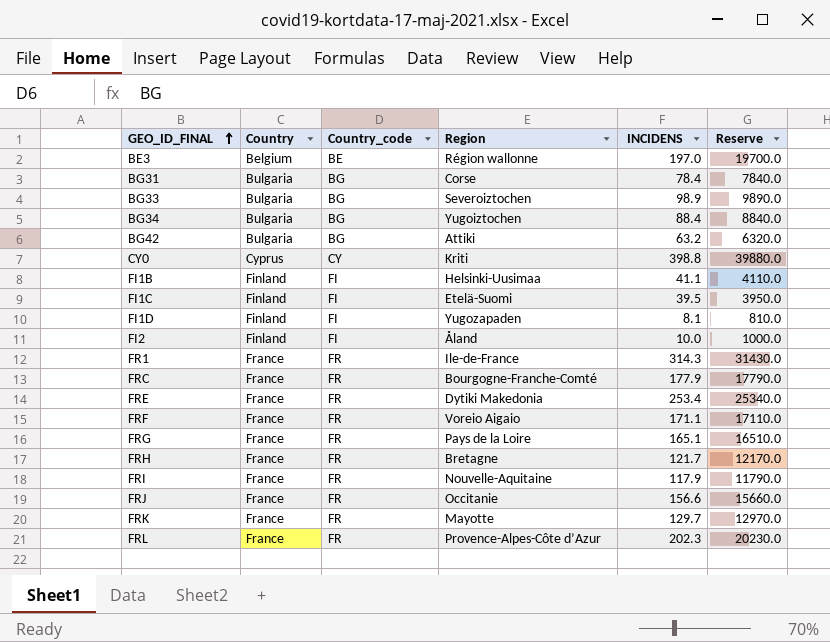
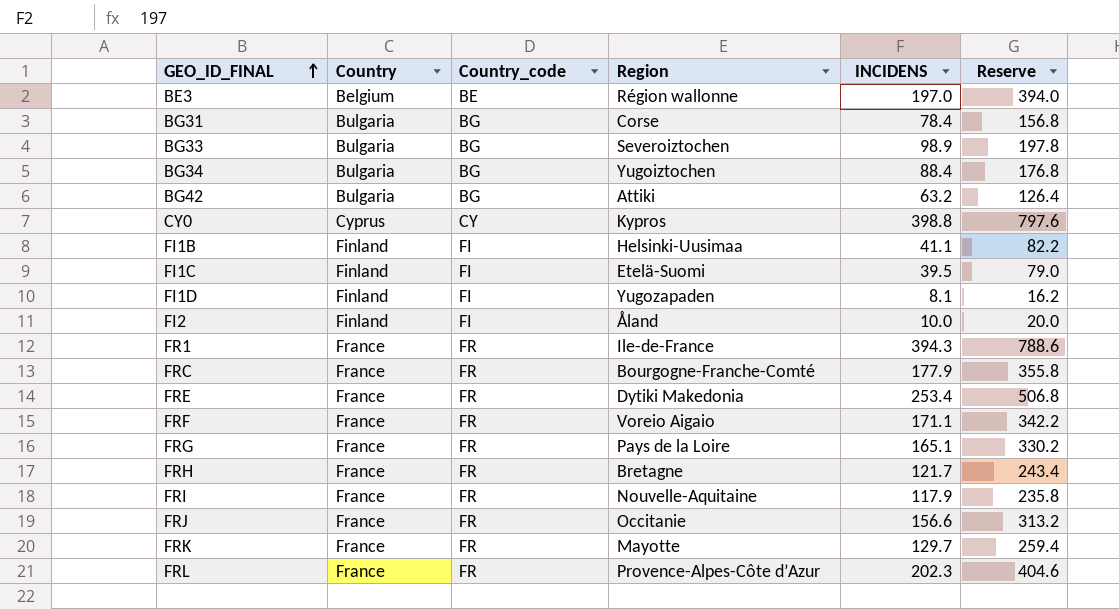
column Reserve | formula: [INCIDENS] * 100 -> [INCIDENS] * 2
CY0 | Region: Kriti -> Kypros
FR1 | INCIDENS: 314.3 -> 394.3

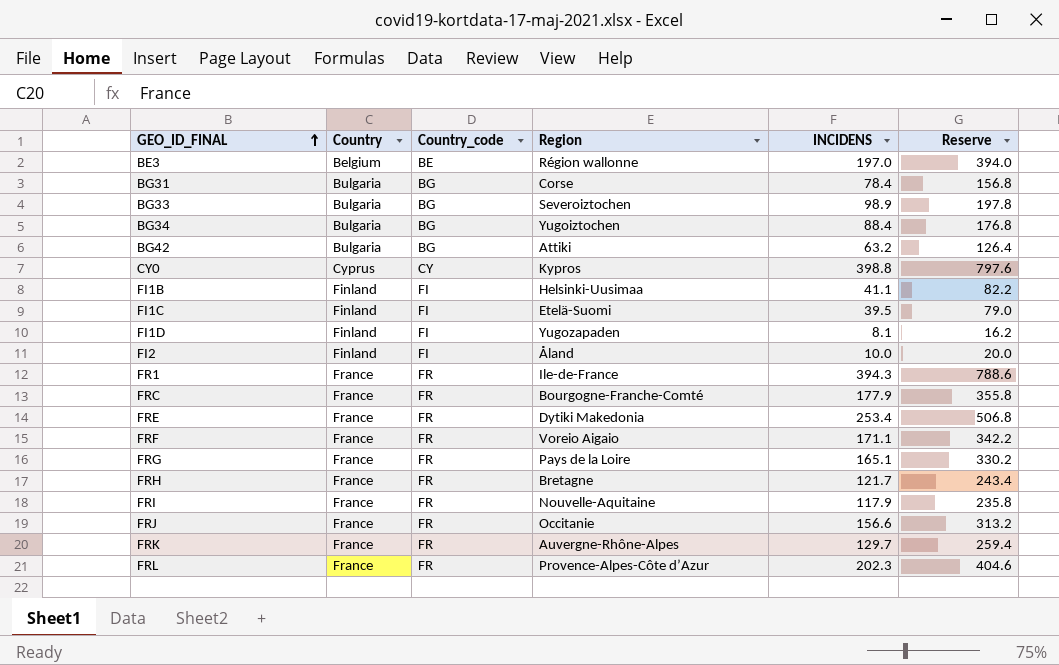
FRK | Region: Mayotte -> Auvergne-Rhône-Alpes

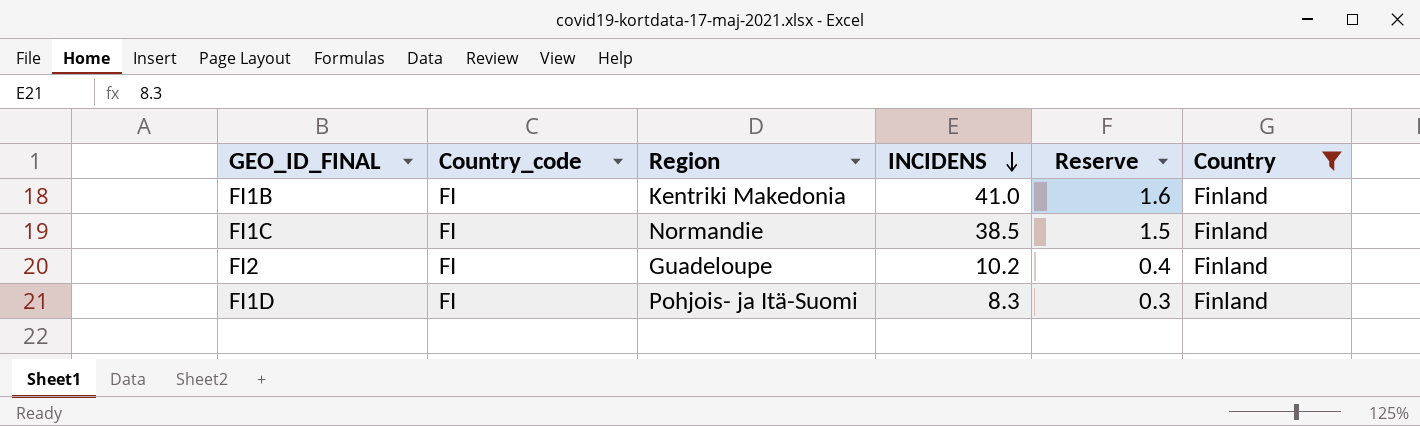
filter: none -> Country = Finland
row order: GEO_ID_FINAL ascending -> INCIDENS descending
column Reserve | formula: [INCIDENS] * 2 -> [INCIDENS] * 0.04
column Country | position: 2 -> 6
FI1B | Region: Helsinki-Uusimaa -> Kentriki Makedonia
FI1B | INCIDENS: 41.1 -> 41.0
FI1C | Region: Etelä-Suomi -> Normandie
FI1C | INCIDENS: 39.5 -> 38.5
FI2 | Region: Åland -> Guadeloupe
FI2 | INCIDENS: 10.0 -> 10.2
FI1D | Region: Yugozapaden -> Pohjois- ja Itä-Suomi
FI1D | INCIDENS: 8.1 -> 8.3

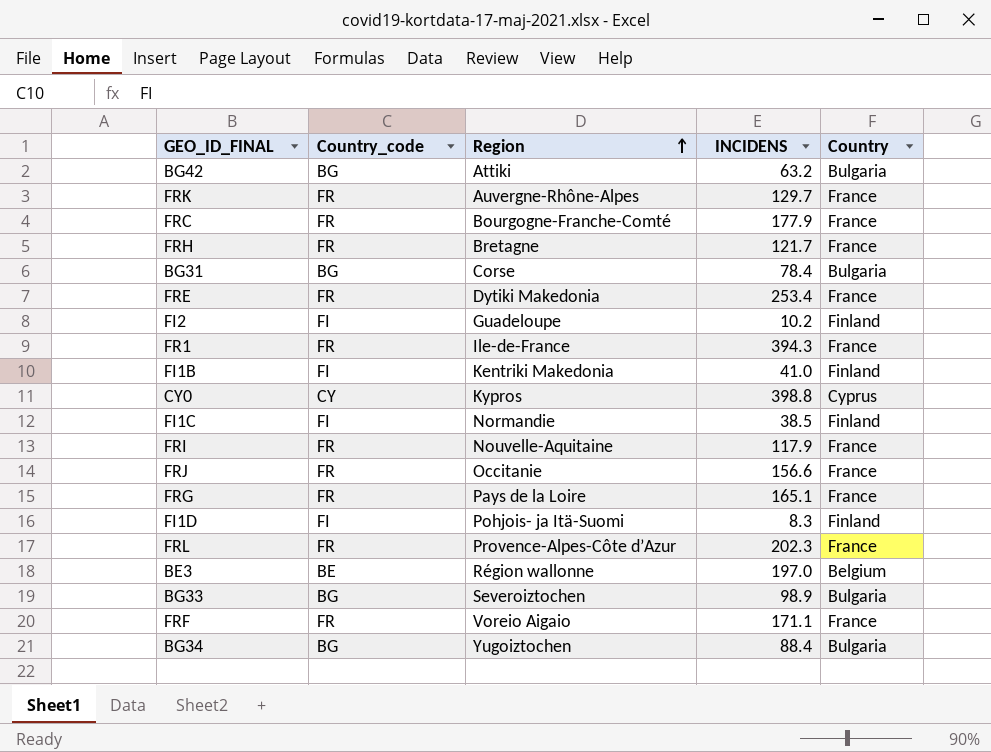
filter: Country = Finland -> none
row order: INCIDENS descending -> Region ascending
column Reserve | formula: [INCIDENS] * 0.04 -> none

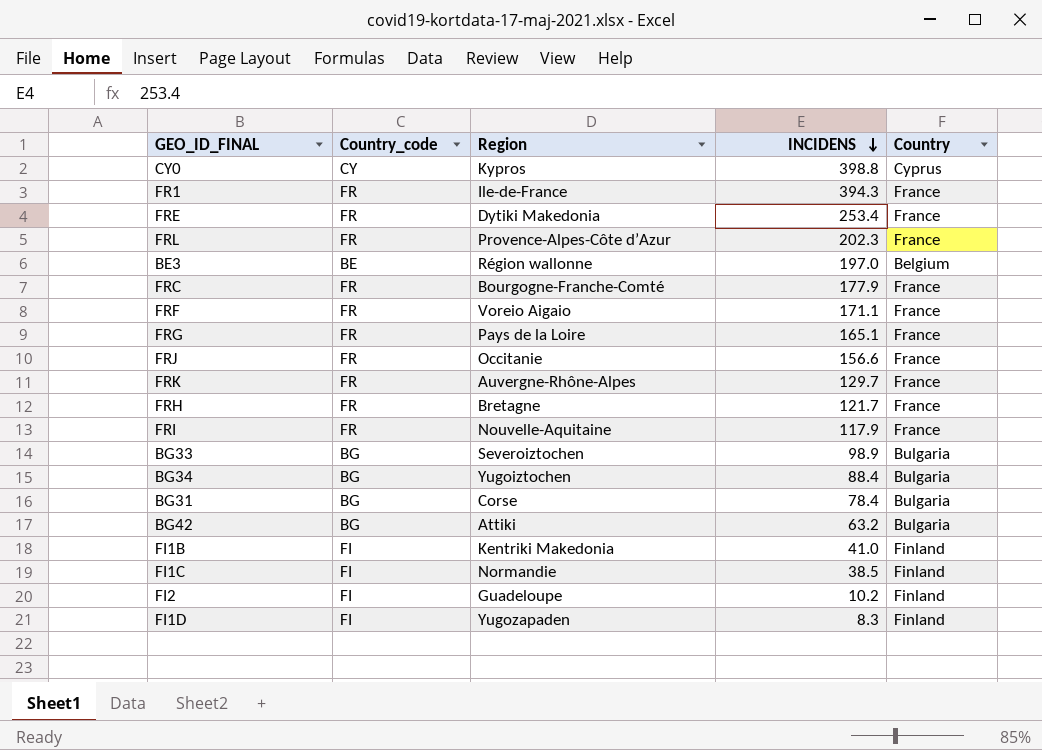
row order: Region ascending -> INCIDENS descending
FI1D | Region: Pohjois- ja Itä-Suomi -> Yugozapaden

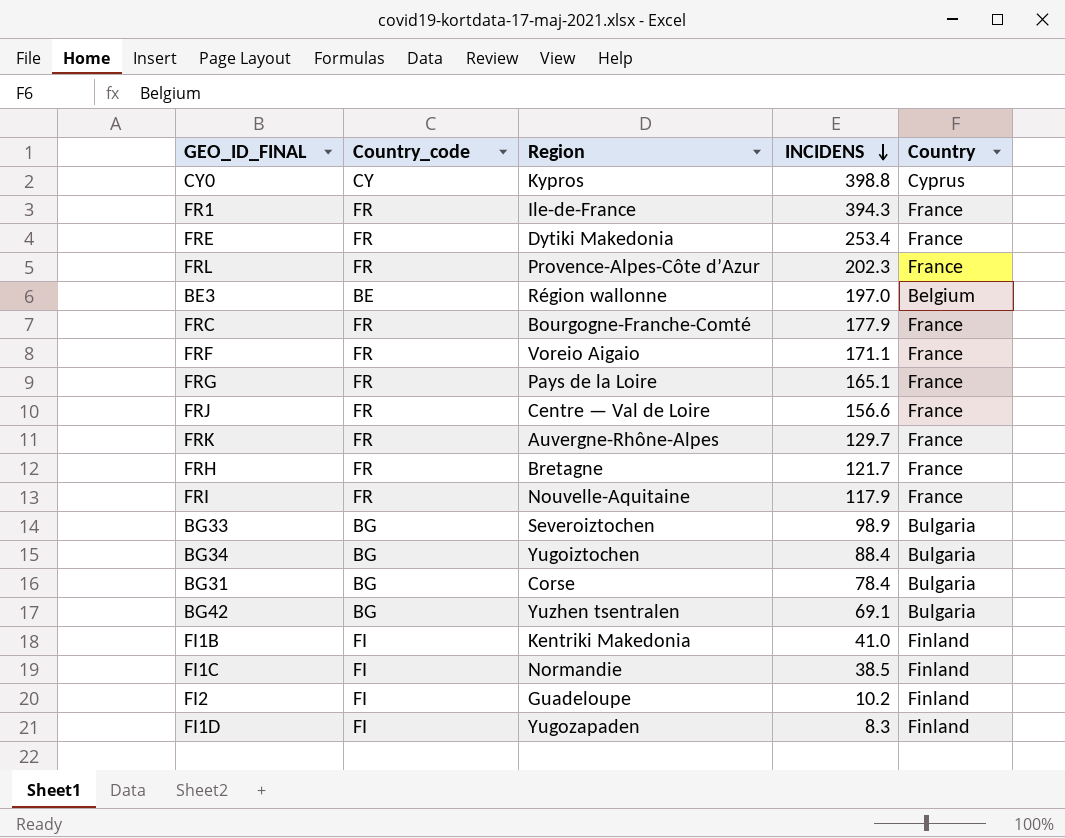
FRJ | Region: Occitanie -> Centre — Val de Loire
BG42 | Region: Attiki -> Yuzhen tsentralen
BG42 | INCIDENS: 63.2 -> 69.1

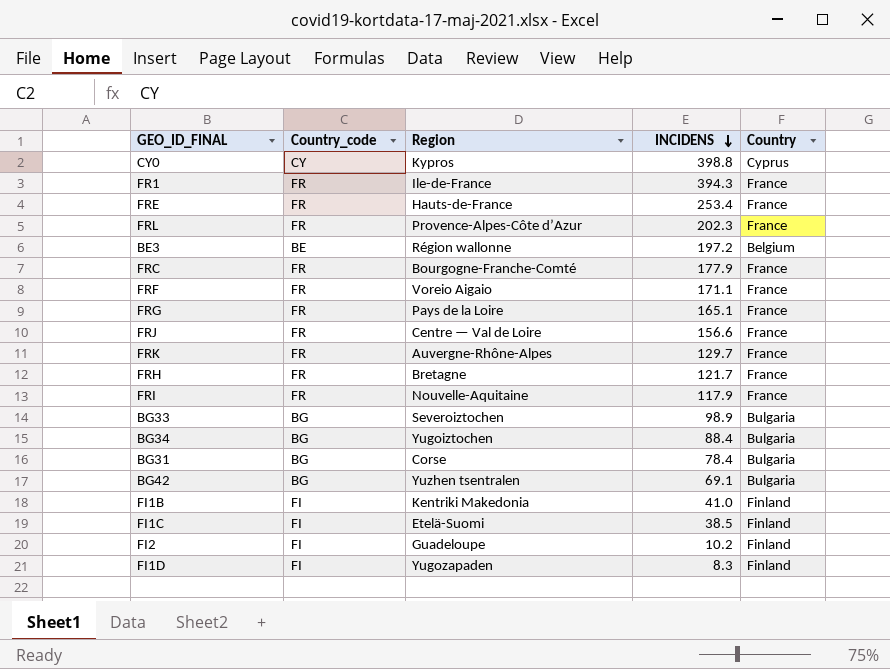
FRE | Region: Dytiki Makedonia -> Hauts-de-France
BE3 | INCIDENS: 197.0 -> 197.2
FI1C | Region: Normandie -> Etelä-Suomi

